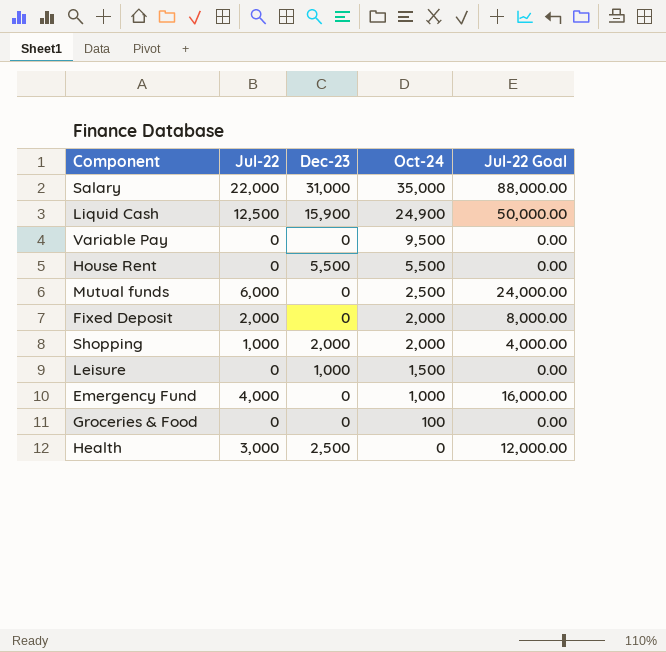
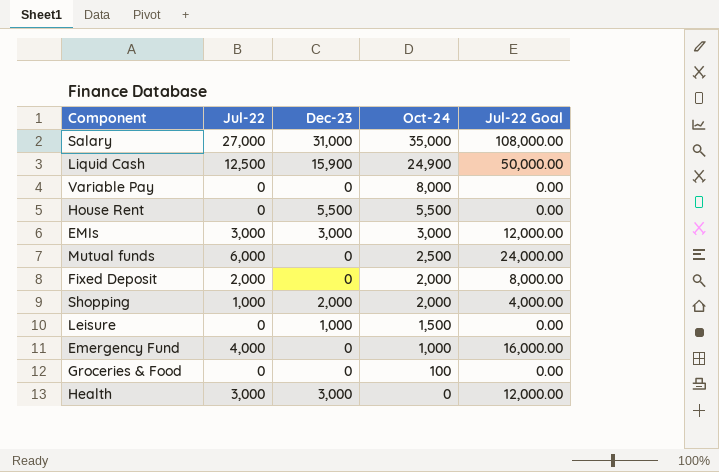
Salary | Jul-22: 22,000 -> 27,000
Salary | Jul-22 Goal: 88,000.00 -> 108,000.00
Variable Pay | Oct-24: 9,500 -> 8,000
row EMIs: none -> 3,000 | 3,000 | 3,000 | 12,000.00
Health | Dec-23: 2,500 -> 3,000

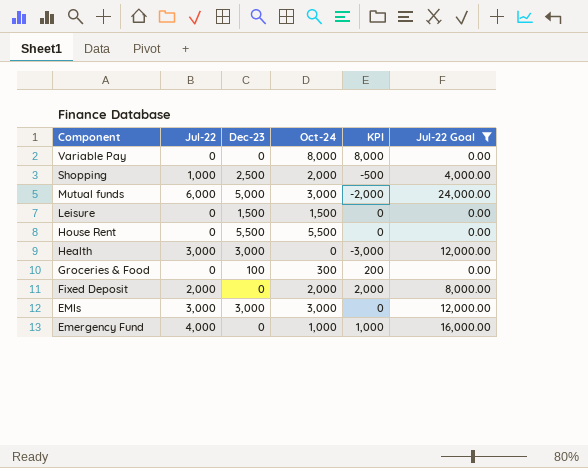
filter: none -> Jul-22 Goal <= 24,000.00
row order: Oct-24 descending -> Component descending
column KPI | formula: none -> [Oct-24] - [Dec-23]
Shopping | Dec-23: 2,000 -> 2,500
Mutual funds | Dec-23: 0 -> 5,000
Mutual funds | Oct-24: 2,500 -> 3,000
Leisure | Dec-23: 1,000 -> 1,500
Groceries & Food | Dec-23: 0 -> 100
Groceries & Food | Oct-24: 100 -> 300

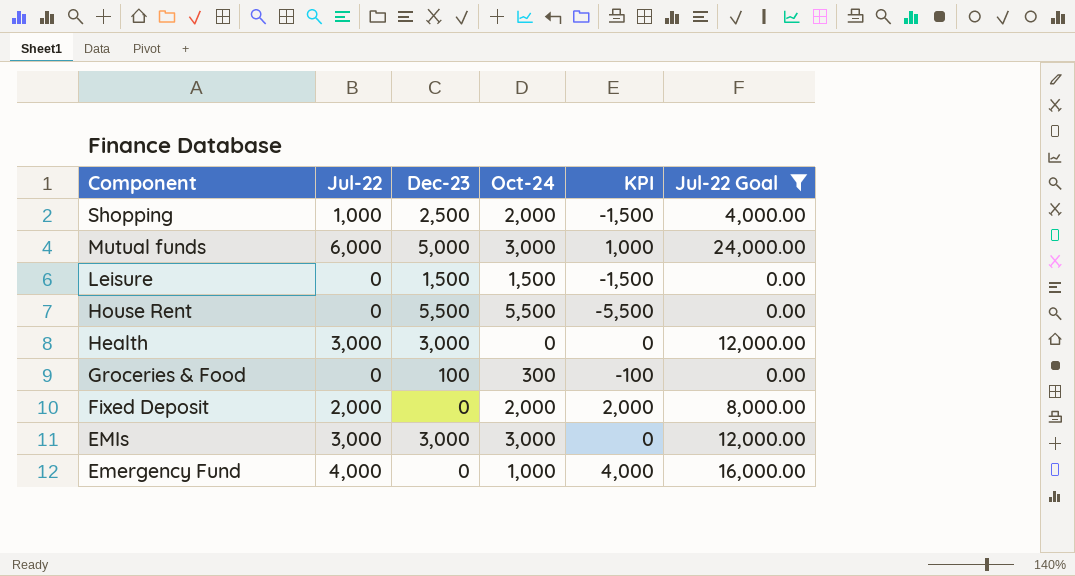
column KPI | formula: [Oct-24] - [Dec-23] -> [Jul-22] - [Dec-23]
row Variable Pay: 0 | 0 | 8,000 | 8,000 | 0.00 -> none

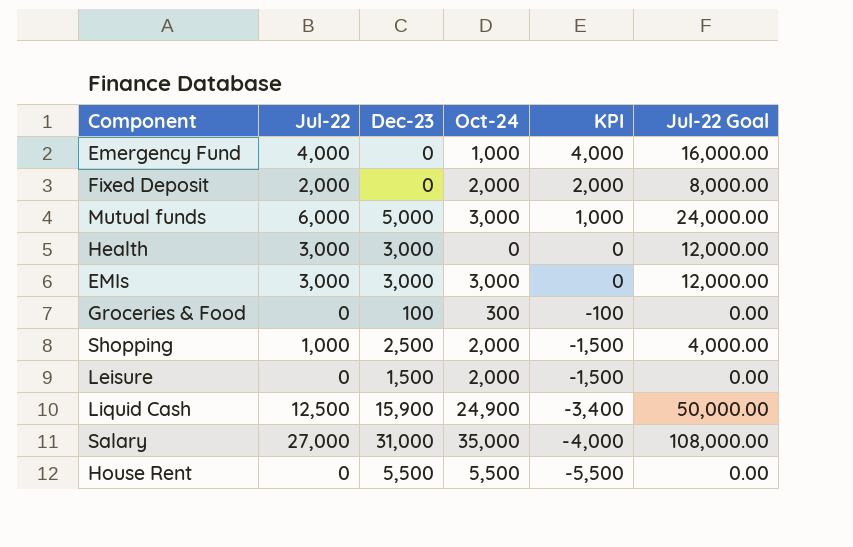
filter: Jul-22 Goal <= 24,000.00 -> none
row order: Component descending -> KPI descending
Leisure | Oct-24: 1,500 -> 2,000

